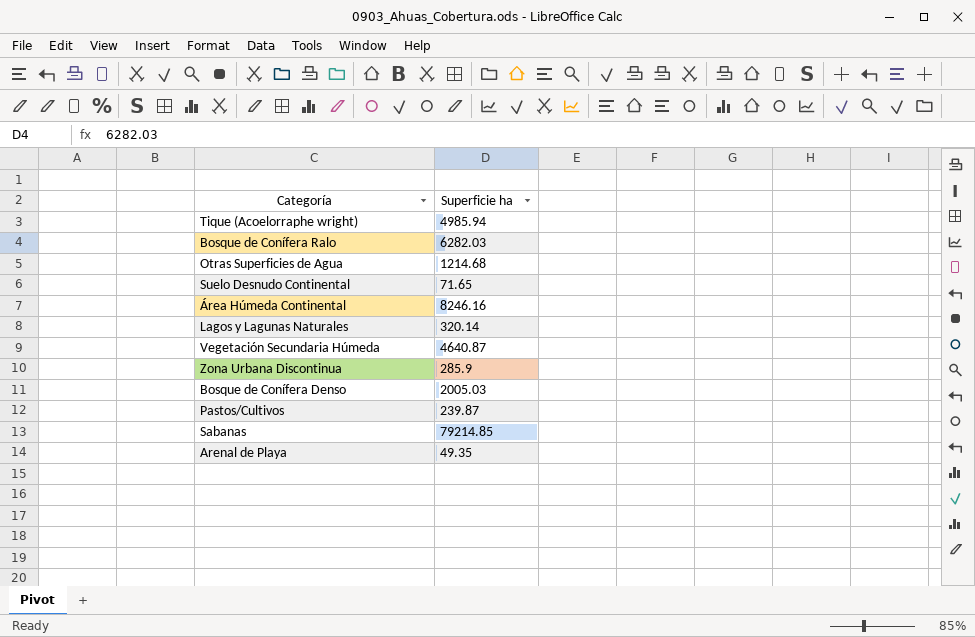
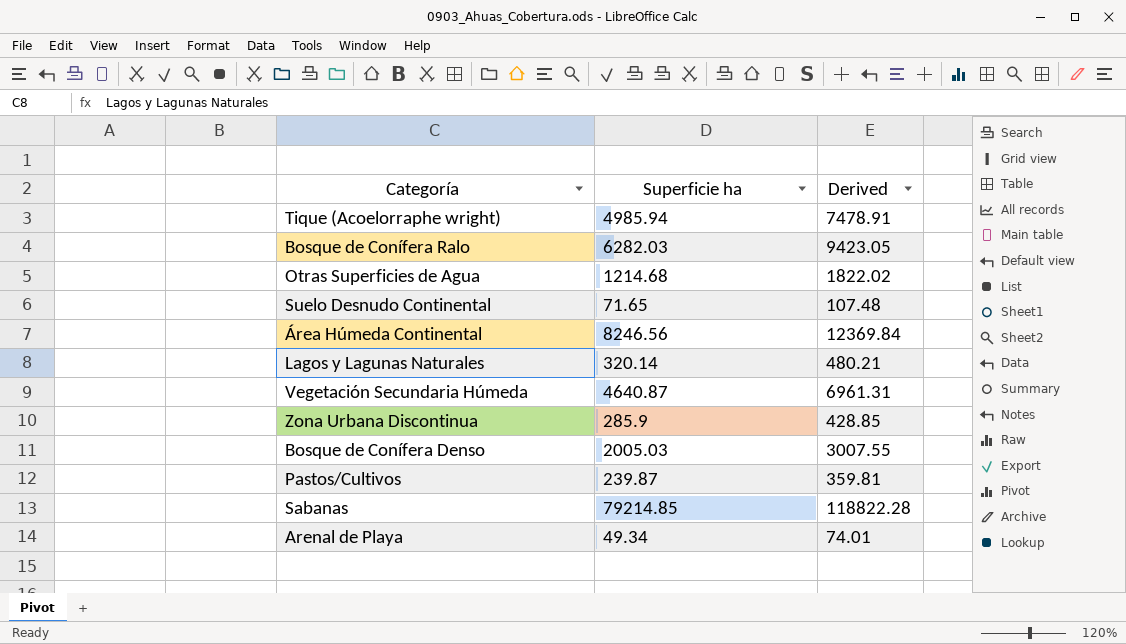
column Derived | formula: none -> [Superficie ha] * 1.5
Área Húmeda Continental | Superficie ha: 8246.16 -> 8246.56
Arenal de Playa | Superficie ha: 49.35 -> 49.34

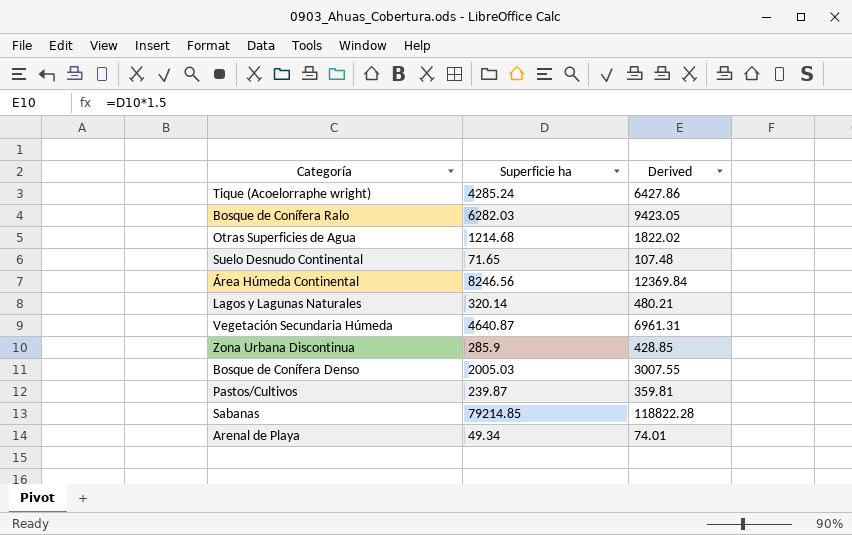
Tique (Acoelorraphe wright) | Superficie ha: 4985.94 -> 4285.24
Tique (Acoelorraphe wright) | Derived: 7478.91 -> 6427.86

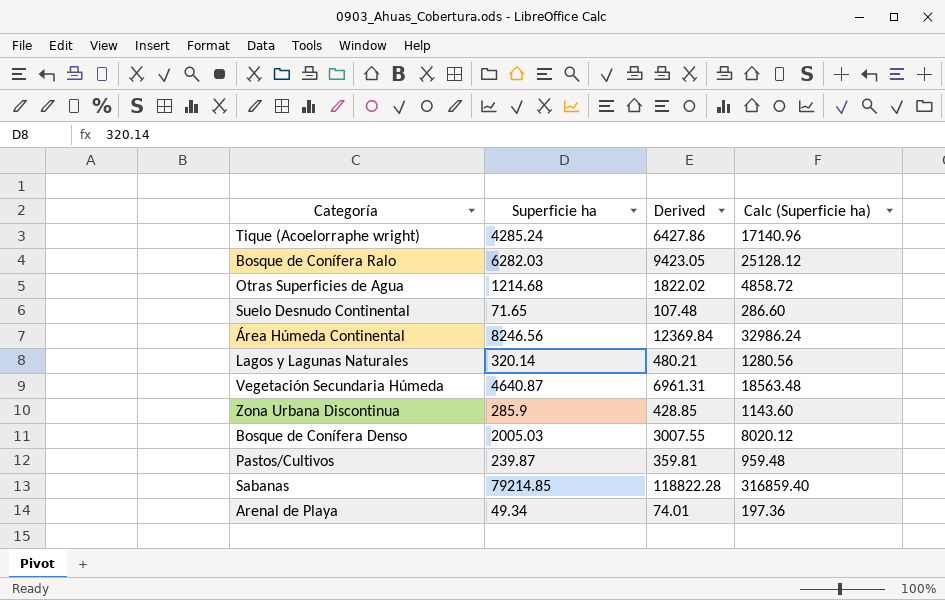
column Calc (Superficie ha) | formula: none -> [Superficie ha] * 4

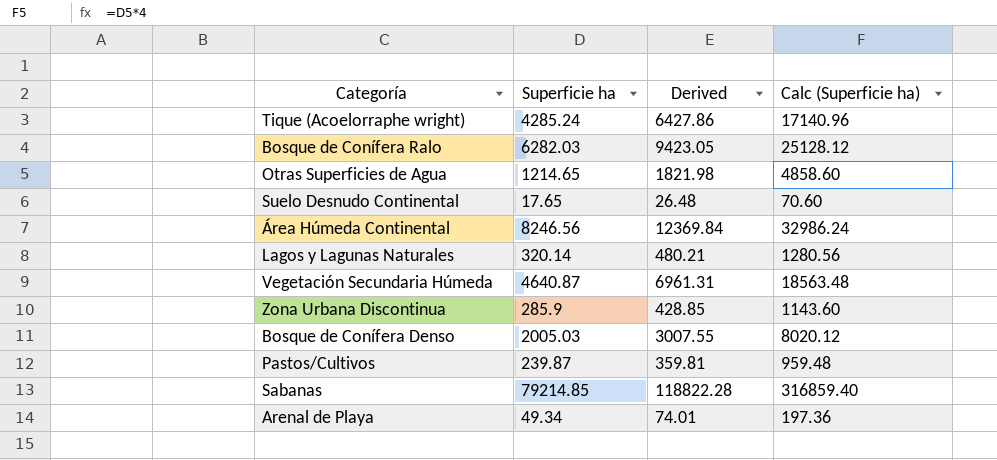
Otras Superficies de Agua | Superficie ha: 1214.68 -> 1214.65
Otras Superficies de Agua | Derived: 1822.02 -> 1821.98
Otras Superficies de Agua | Calc (Superficie ha): 4858.72 -> 4858.60
Suelo Desnudo Continental | Superficie ha: 71.65 -> 17.65
Suelo Desnudo Continental | Derived: 107.48 -> 26.48
Suelo Desnudo Continental | Calc (Superficie ha): 286.60 -> 70.60

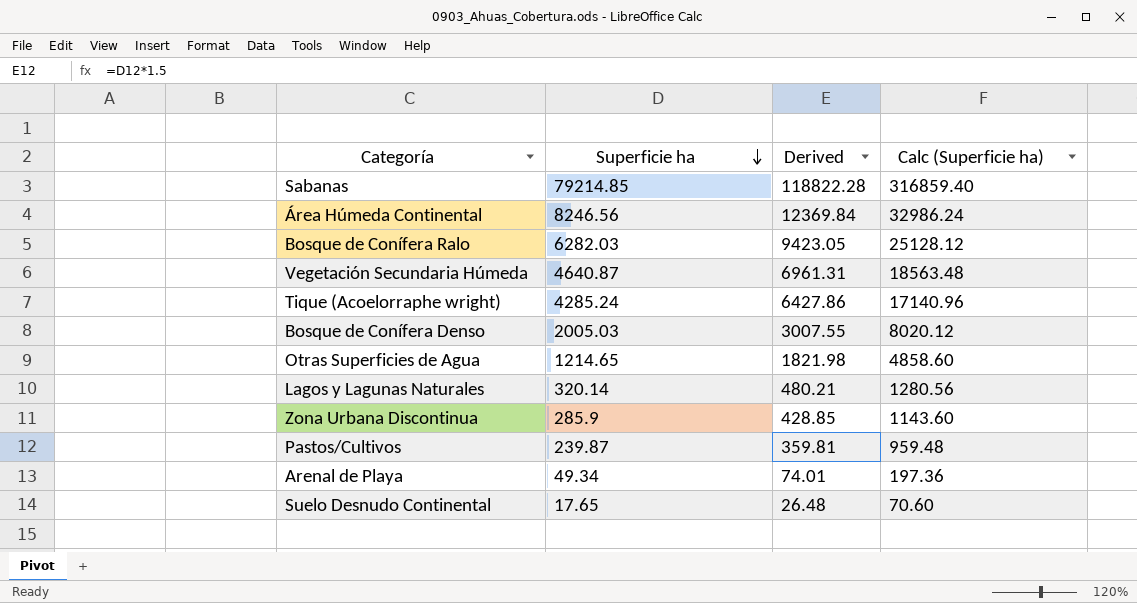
row order: none -> Superficie ha descending

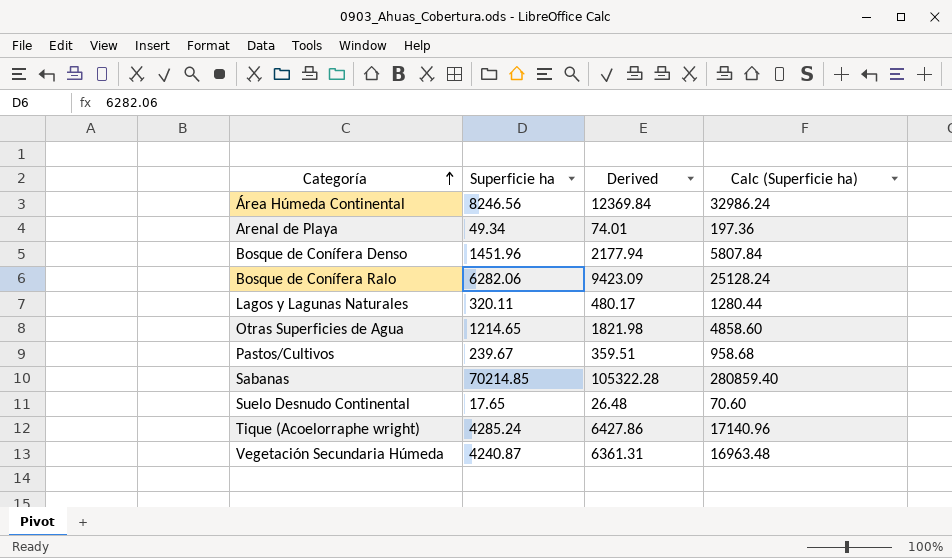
row order: Superficie ha descending -> Categoría ascending
row Zona Urbana Discontinua: 285.9 | 428.85 | 1143.60 -> none
Bosque de Conífera Denso | Superficie ha: 2005.03 -> 1451.96
Bosque de Conífera Denso | Derived: 3007.55 -> 2177.94
Bosque de Conífera Denso | Calc (Superficie ha): 8020.12 -> 5807.84
Bosque de Conífera Ralo | Superficie ha: 6282.03 -> 6282.06
Bosque de Conífera Ralo | Derived: 9423.05 -> 9423.09
Bosque de Conífera Ralo | Calc (Superficie ha): 25128.12 -> 25128.24
Lagos y Lagunas Naturales | Superficie ha: 320.14 -> 320.11
Lagos y Lagunas Naturales | Derived: 480.21 -> 480.17
Lagos y Lagunas Naturales | Calc (Superficie ha): 1280.56 -> 1280.44
Pastos/Cultivos | Superficie ha: 239.87 -> 239.67
Pastos/Cultivos | Derived: 359.81 -> 359.51
Pastos/Cultivos | Calc (Superficie ha): 959.48 -> 958.68
Sabanas | Superficie ha: 79214.85 -> 70214.85
Sabanas | Derived: 118822.28 -> 105322.28
Sabanas | Calc (Superficie ha): 316859.40 -> 280859.40
Vegetación Secundaria Húmeda | Superficie ha: 4640.87 -> 4240.87
Vegetación Secundaria Húmeda | Derived: 6961.31 -> 6361.31
Vegetación Secundaria Húmeda | Calc (Superficie ha): 18563.48 -> 16963.48

